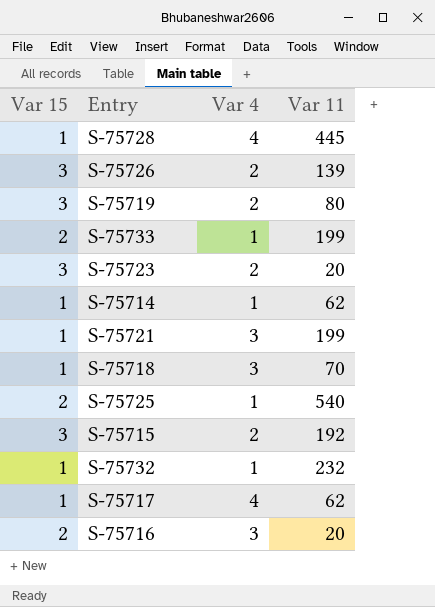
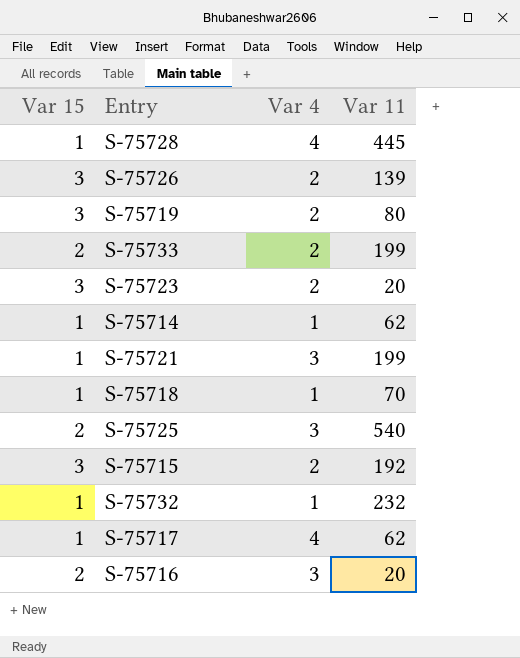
S-75733 | Var 4: 1 -> 2
S-75718 | Var 4: 3 -> 1
S-75725 | Var 4: 1 -> 3

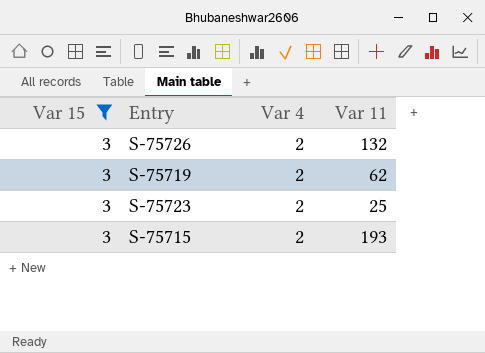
filter: none -> Var 15 = 3
S-75726 | Var 11: 139 -> 132
S-75719 | Var 11: 80 -> 62
S-75723 | Var 11: 20 -> 25
S-75715 | Var 11: 192 -> 193

